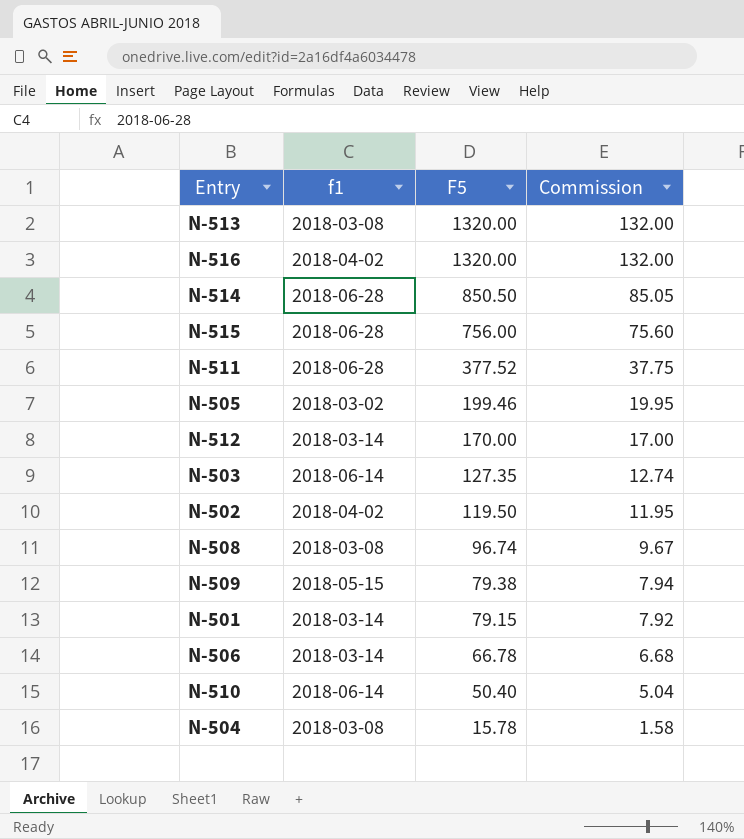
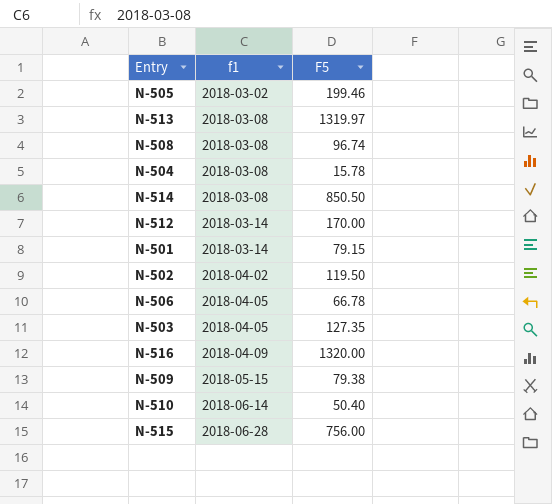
row order: F5 descending -> f1 ascending
column Commission | formula: [F5] * 0.1 -> none
row N-511: 2018-06-28 | 377.52 | 37.75 -> none
N-513 | F5: 1320.00 -> 1319.97
N-514 | f1: 2018-06-28 -> 2018-03-08
N-506 | f1: 2018-03-14 -> 2018-04-05
N-503 | f1: 2018-06-14 -> 2018-04-05
N-516 | f1: 2018-04-02 -> 2018-04-09

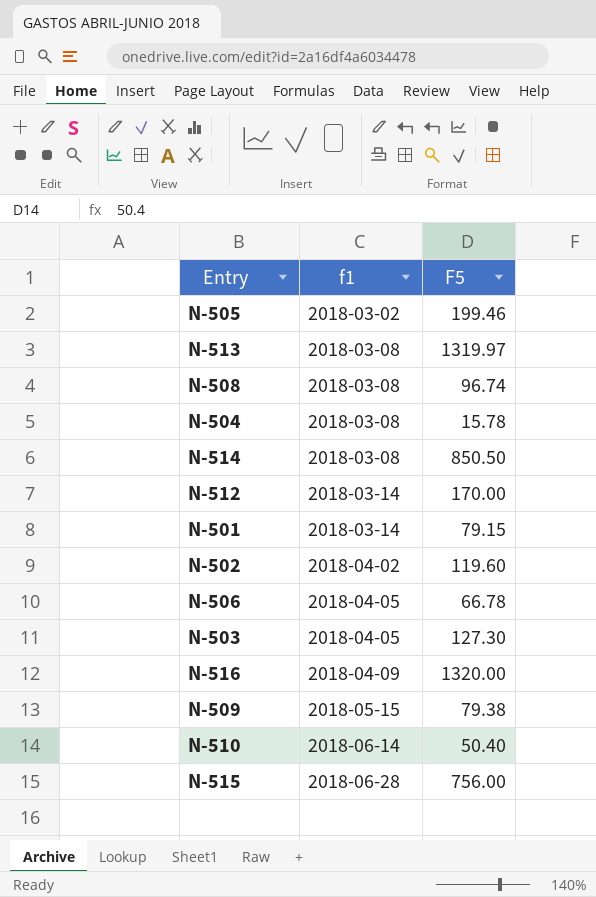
N-502 | F5: 119.50 -> 119.60
N-503 | F5: 127.35 -> 127.30

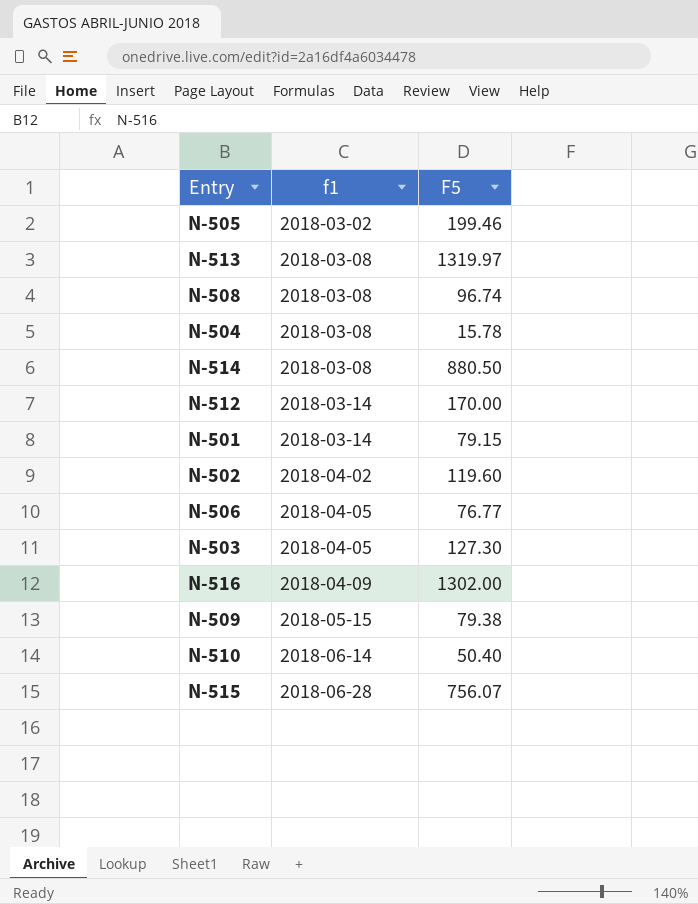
N-514 | F5: 850.50 -> 880.50
N-506 | F5: 66.78 -> 76.77
N-516 | F5: 1320.00 -> 1302.00
N-515 | F5: 756.00 -> 756.07

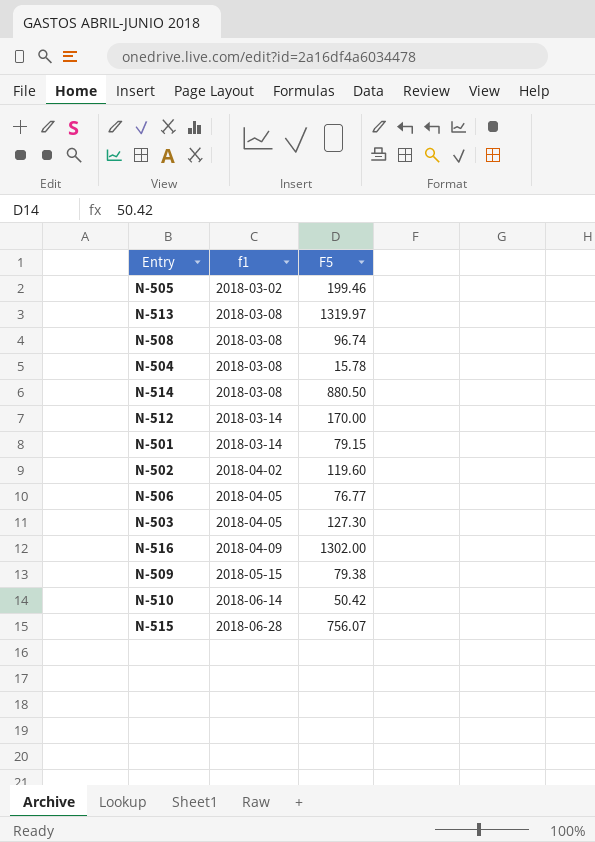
N-510 | F5: 50.40 -> 50.42

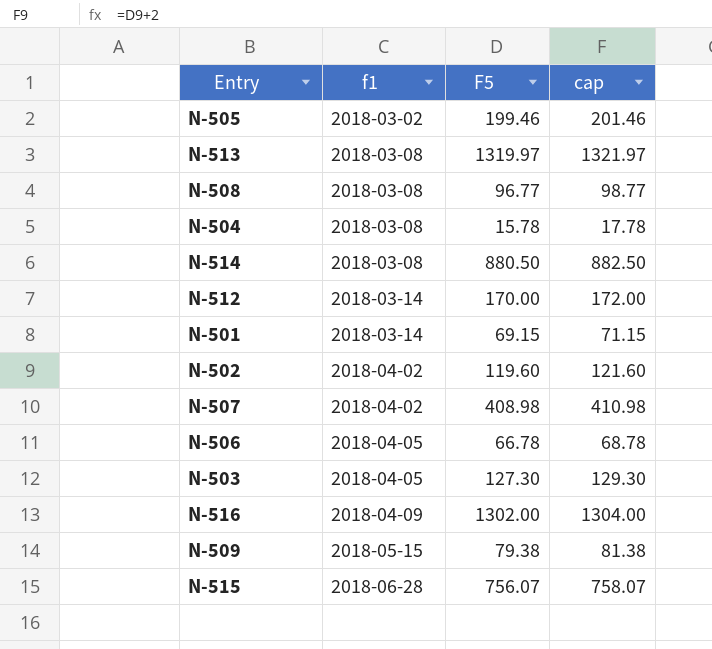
column cap | formula: none -> [F5] + 2
row N-510: 2018-06-14 | 50.42 -> none
N-508 | F5: 96.74 -> 96.77
N-501 | F5: 79.15 -> 69.15
row N-507: none -> 2018-04-02 | 408.98 | 410.98
N-506 | F5: 76.77 -> 66.78

